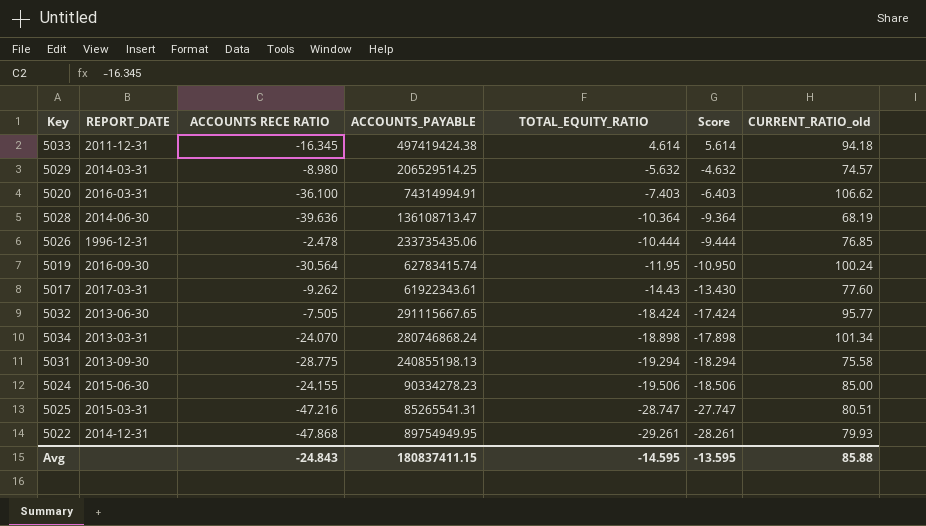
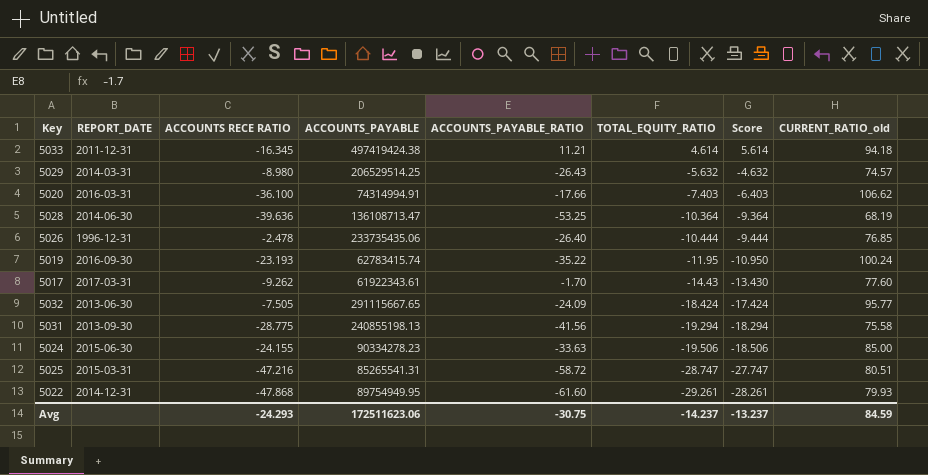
column ACCOUNTS_PAYABLE_RATIO | position: none -> 5
row 5034: 2013-03-31 | -24.070 | 280746868.24 | -18.898 | -17.898 | 101.34 -> none
5019 | ACCOUNTS RECE RATIO: -30.564 -> -23.193
Avg | ACCOUNTS RECE RATIO: -24.843 -> -24.293
Avg | ACCOUNTS_PAYABLE: 180837411.15 -> 172511623.06
Avg | TOTAL_EQUITY_RATIO: -14.595 -> -14.237
Avg | Score: -13.595 -> -13.237
Avg | CURRENT_RATIO_old: 85.88 -> 84.59

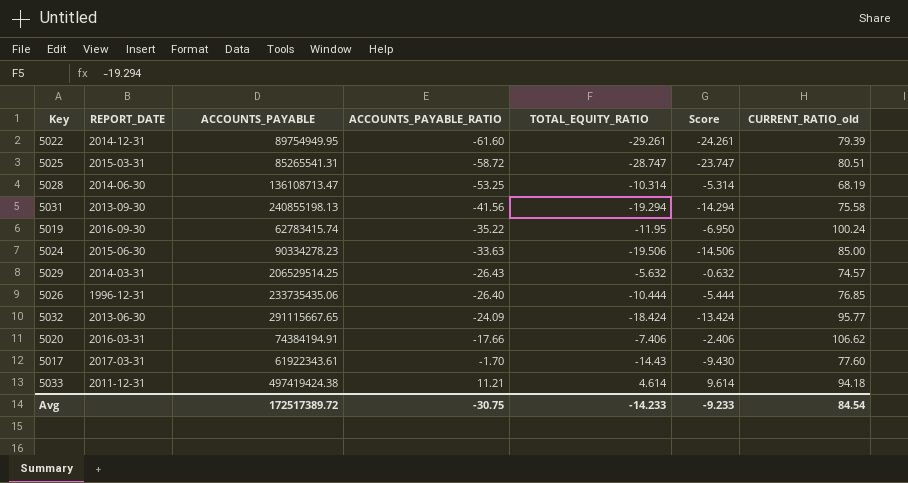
row order: TOTAL_EQUITY_RATIO descending -> ACCOUNTS_PAYABLE_RATIO ascending
column ACCOUNTS RECE RATIO | position: 3 -> none
column Score | formula: [TOTAL_EQUITY_RATIO] + 1 -> [TOTAL_EQUITY_RATIO] + 5
5022 | CURRENT_RATIO_old: 79.93 -> 79.39
5028 | TOTAL_EQUITY_RATIO: -10.364 -> -10.314
5020 | ACCOUNTS_PAYABLE: 74314994.91 -> 74384194.91
5020 | TOTAL_EQUITY_RATIO: -7.403 -> -7.406
Avg | ACCOUNTS_PAYABLE: 172511623.06 -> 172517389.72
Avg | TOTAL_EQUITY_RATIO: -14.237 -> -14.233
Avg | Score: -13.237 -> -9.233
Avg | CURRENT_RATIO_old: 84.59 -> 84.54

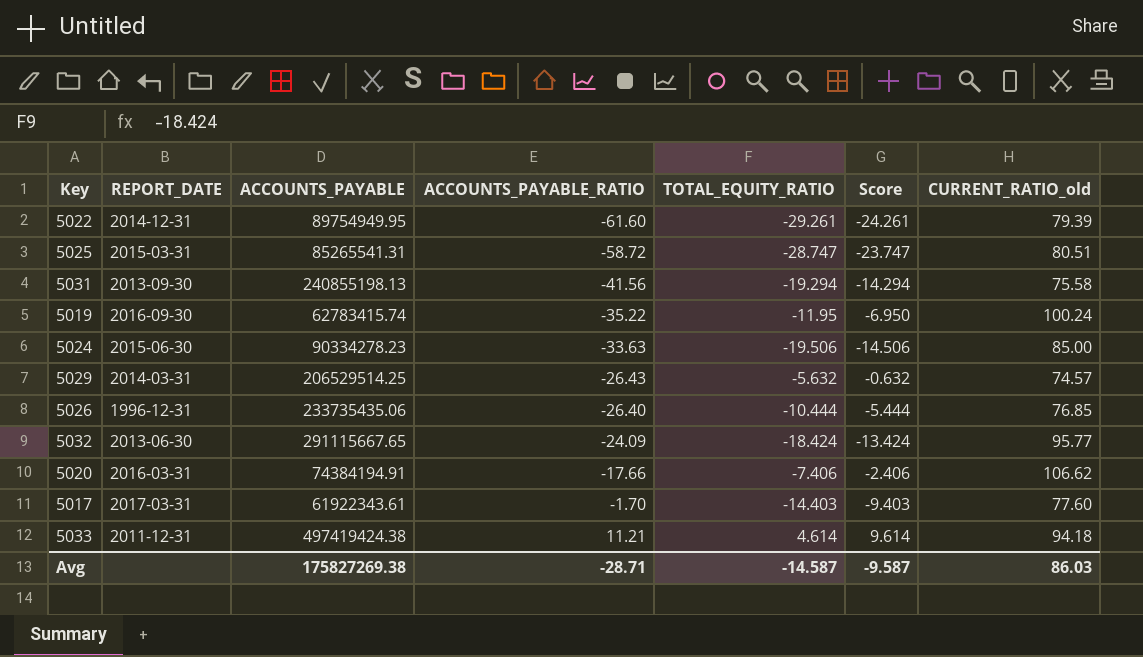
row 5028: 2014-06-30 | 136108713.47 | -53.25 | -10.314 | -5.314 | 68.19 -> none
5017 | TOTAL_EQUITY_RATIO: -14.43 -> -14.403
5017 | Score: -9.430 -> -9.403
Avg | ACCOUNTS_PAYABLE: 172517389.72 -> 175827269.38
Avg | ACCOUNTS_PAYABLE_RATIO: -30.75 -> -28.71
Avg | TOTAL_EQUITY_RATIO: -14.233 -> -14.587
Avg | Score: -9.233 -> -9.587
Avg | CURRENT_RATIO_old: 84.54 -> 86.03

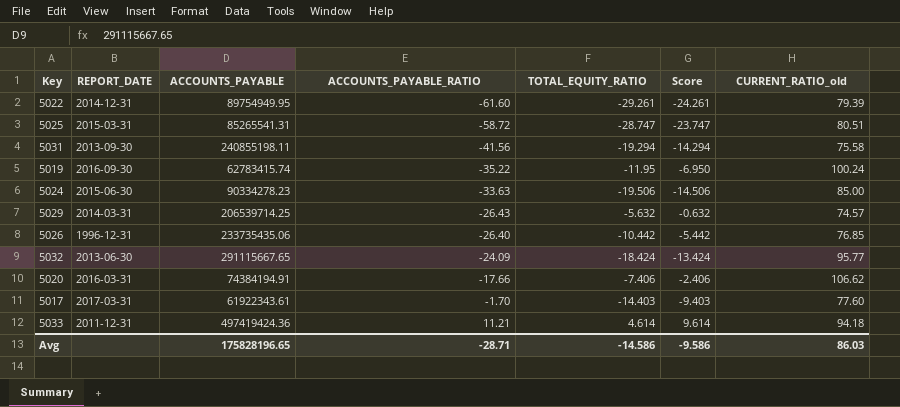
5031 | ACCOUNTS_PAYABLE: 240855198.13 -> 240855198.11
5029 | ACCOUNTS_PAYABLE: 206529514.25 -> 206539714.25
5026 | TOTAL_EQUITY_RATIO: -10.444 -> -10.442
5026 | Score: -5.444 -> -5.442
5033 | ACCOUNTS_PAYABLE: 497419424.38 -> 497419424.36
Avg | ACCOUNTS_PAYABLE: 175827269.38 -> 175828196.65
Avg | TOTAL_EQUITY_RATIO: -14.587 -> -14.586
Avg | Score: -9.587 -> -9.586

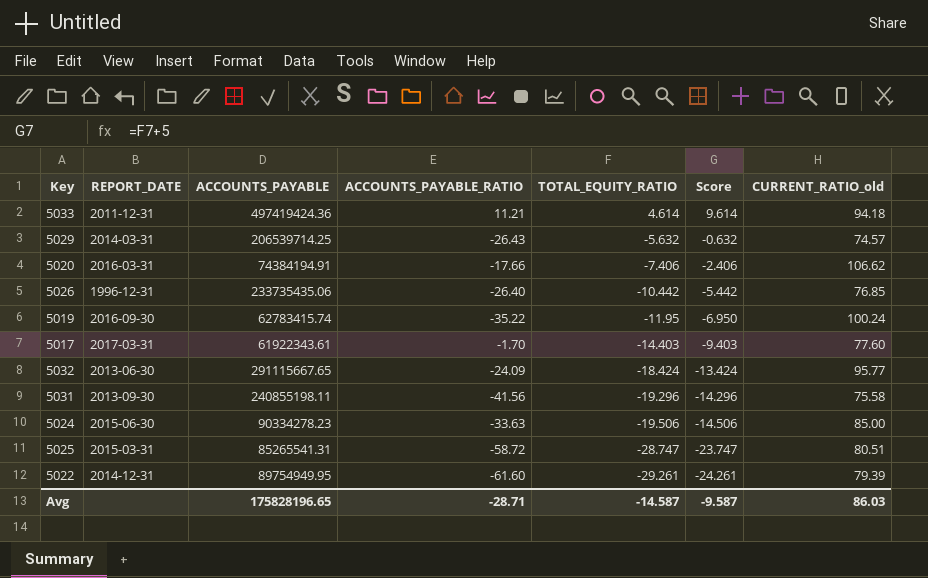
row order: ACCOUNTS_PAYABLE_RATIO ascending -> TOTAL_EQUITY_RATIO descending
5031 | TOTAL_EQUITY_RATIO: -19.294 -> -19.296
5031 | Score: -14.294 -> -14.296
Avg | TOTAL_EQUITY_RATIO: -14.586 -> -14.587
Avg | Score: -9.586 -> -9.587

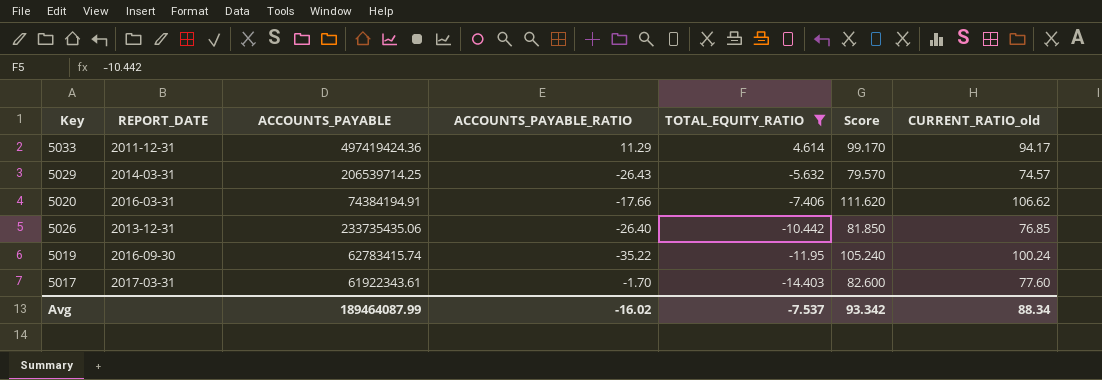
filter: none -> TOTAL_EQUITY_RATIO >= -14.403
column Score | formula: [TOTAL_EQUITY_RATIO] + 5 -> [CURRENT_RATIO_old] + 5
5033 | ACCOUNTS_PAYABLE_RATIO: 11.21 -> 11.29
5033 | CURRENT_RATIO_old: 94.18 -> 94.17
5026 | REPORT_DATE: 1996-12-31 -> 2013-12-31
Avg | ACCOUNTS_PAYABLE: 175828196.65 -> 189464087.99
Avg | ACCOUNTS_PAYABLE_RATIO: -28.71 -> -16.02
Avg | TOTAL_EQUITY_RATIO: -14.587 -> -7.537
Avg | Score: -9.587 -> 93.342
Avg | CURRENT_RATIO_old: 86.03 -> 88.34

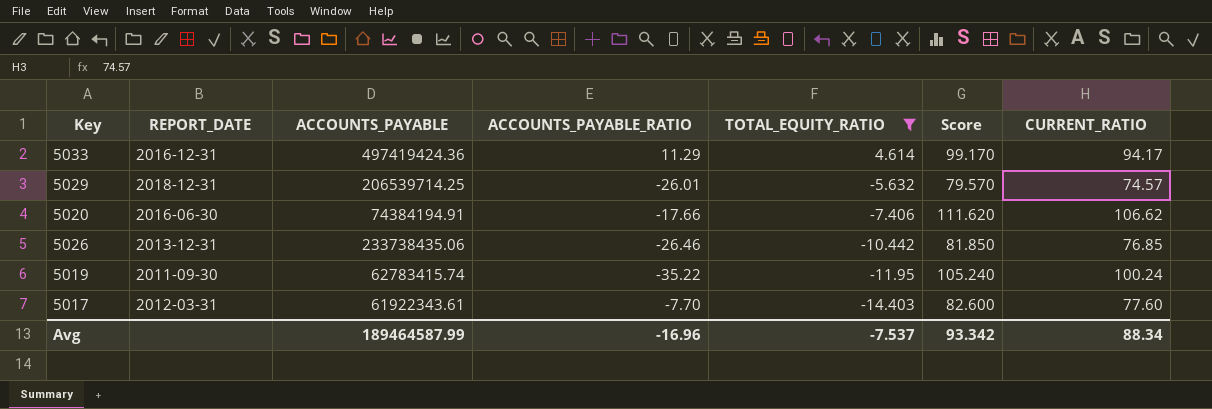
column name: CURRENT_RATIO_old -> CURRENT_RATIO
5033 | REPORT_DATE: 2011-12-31 -> 2016-12-31
5029 | REPORT_DATE: 2014-03-31 -> 2018-12-31
5029 | ACCOUNTS_PAYABLE_RATIO: -26.43 -> -26.01
5020 | REPORT_DATE: 2016-03-31 -> 2016-06-30
5026 | ACCOUNTS_PAYABLE: 233735435.06 -> 233738435.06
5026 | ACCOUNTS_PAYABLE_RATIO: -26.40 -> -26.46
5019 | REPORT_DATE: 2016-09-30 -> 2011-09-30
5017 | REPORT_DATE: 2017-03-31 -> 2012-03-31
5017 | ACCOUNTS_PAYABLE_RATIO: -1.70 -> -7.70
Avg | ACCOUNTS_PAYABLE: 189464087.99 -> 189464587.99
Avg | ACCOUNTS_PAYABLE_RATIO: -16.02 -> -16.96

